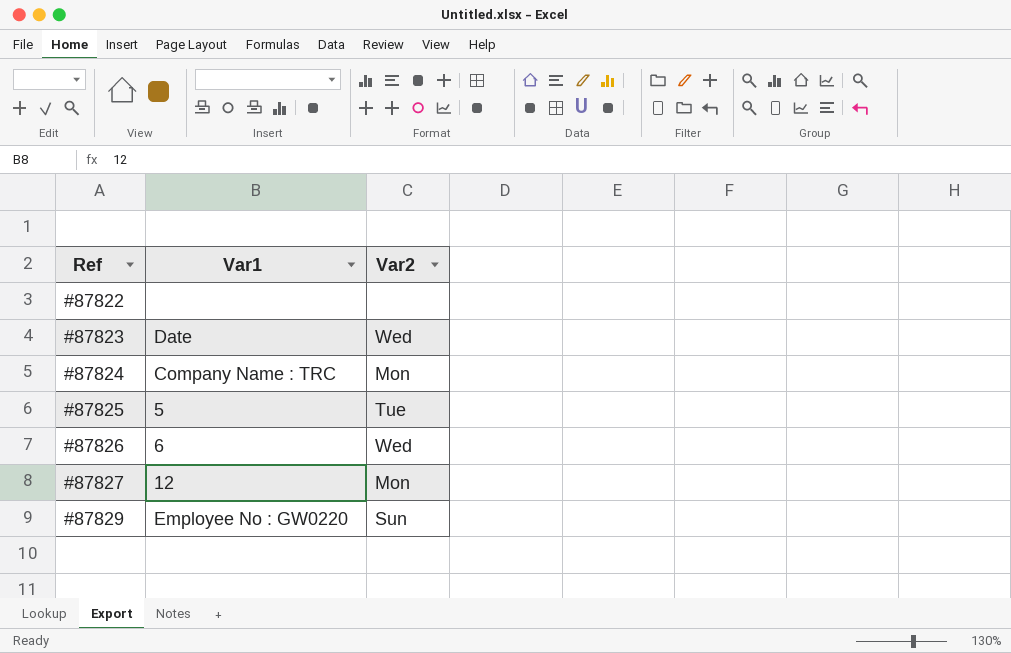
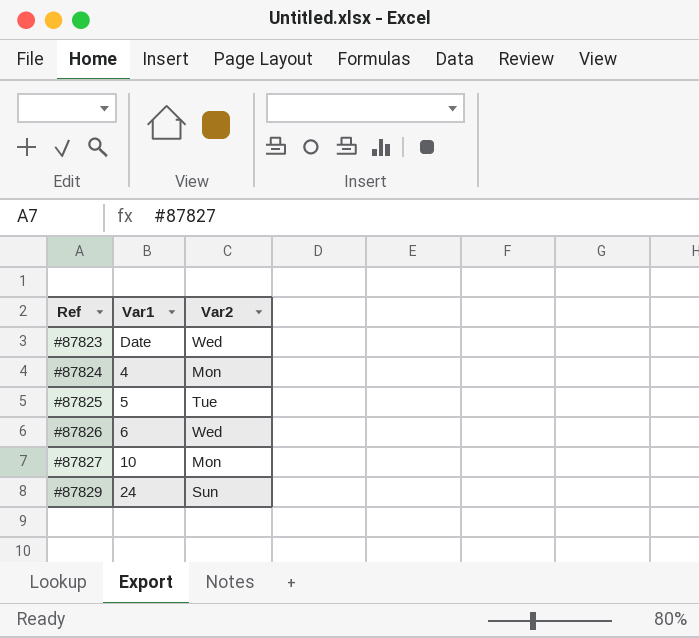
row #87822: none | none -> none
#87824 | Var1: Company Name : TRC -> 4
#87827 | Var1: 12 -> 10
#87829 | Var1: Employee No : GW0220 -> 24

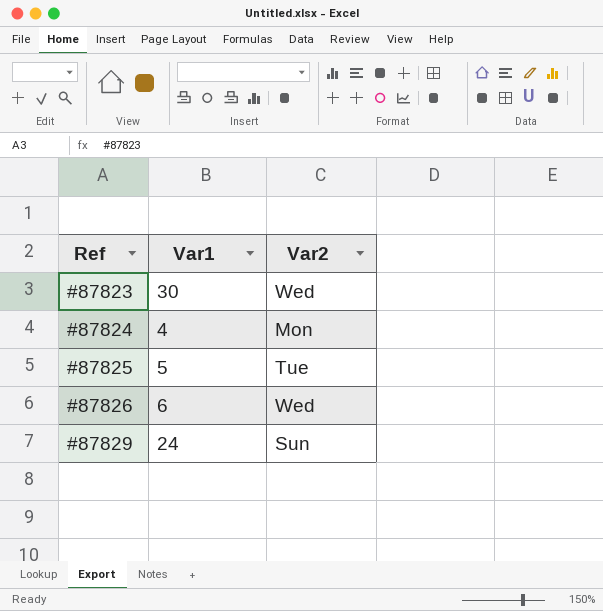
row #87827: 10 | Mon -> none
#87823 | Var1: Date -> 30

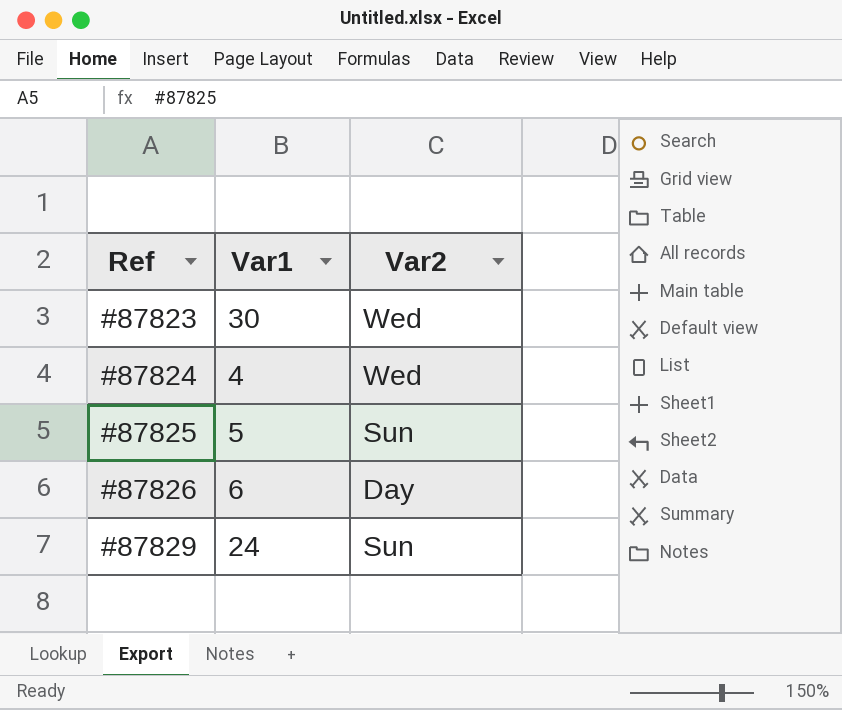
#87824 | Var2: Mon -> Wed
#87825 | Var2: Tue -> Sun
#87826 | Var2: Wed -> Day

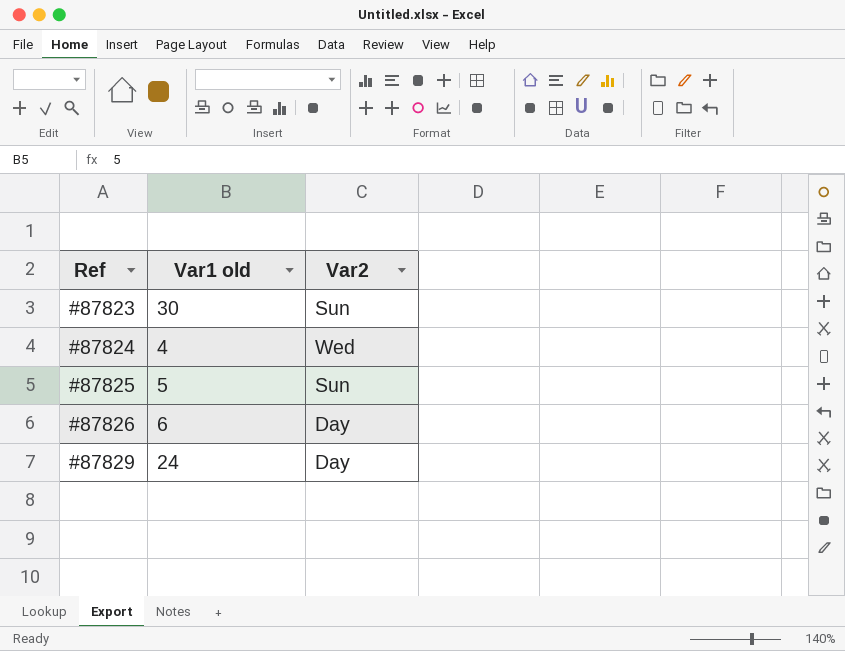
column name: Var1 -> Var1 old
#87823 | Var2: Wed -> Sun
#87829 | Var2: Sun -> Day

